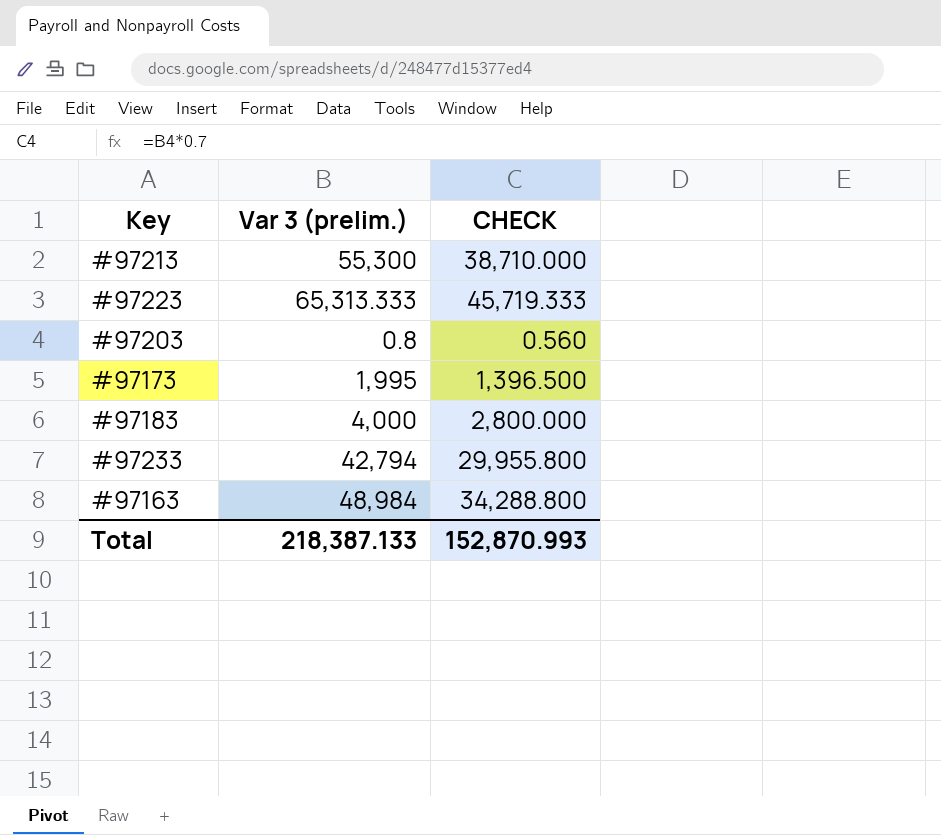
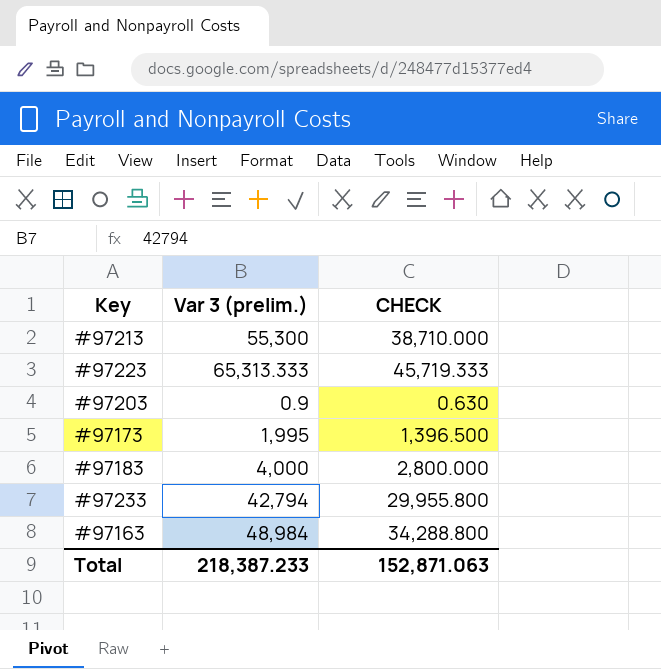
#97203 | Var 3 (prelim.): 0.8 -> 0.9
#97203 | CHECK: 0.560 -> 0.630
Total | Var 3 (prelim.): 218,387.133 -> 218,387.233
Total | CHECK: 152,870.993 -> 152,871.063

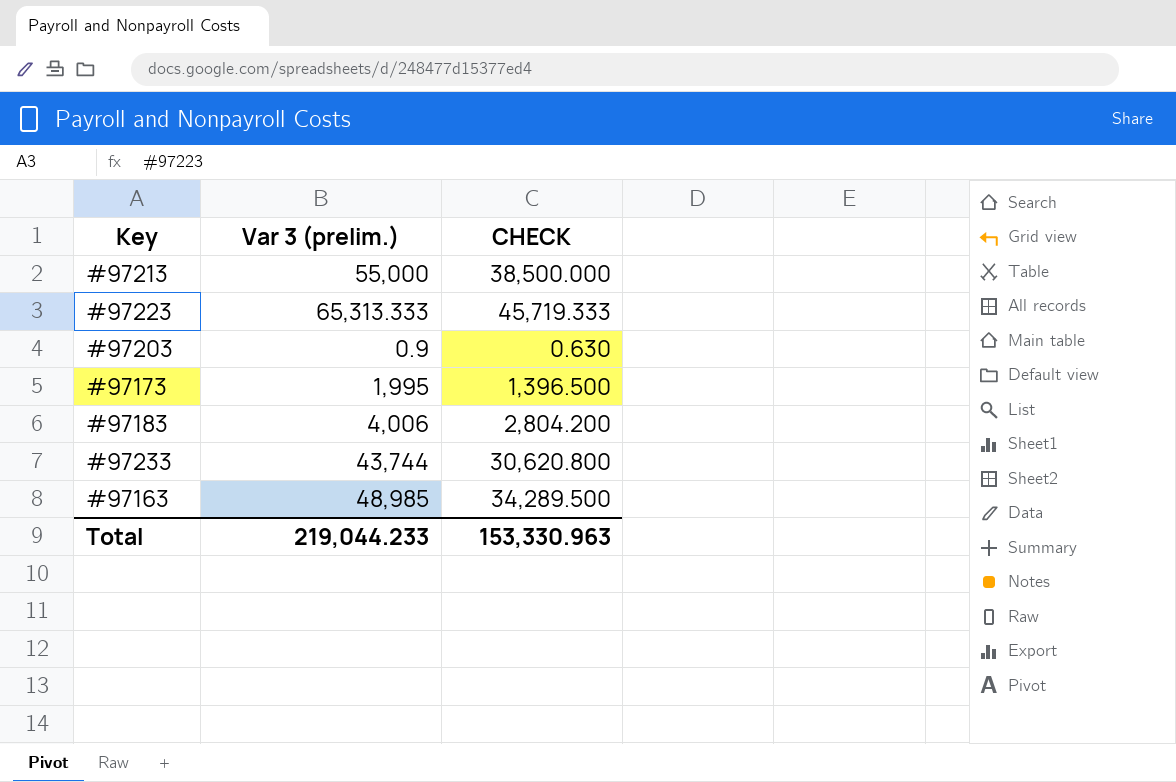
#97213 | Var 3 (prelim.): 55,300 -> 55,000
#97213 | CHECK: 38,710.000 -> 38,500.000
#97183 | Var 3 (prelim.): 4,000 -> 4,006
#97183 | CHECK: 2,800.000 -> 2,804.200
#97233 | Var 3 (prelim.): 42,794 -> 43,744
#97233 | CHECK: 29,955.800 -> 30,620.800
#97163 | Var 3 (prelim.): 48,984 -> 48,985
#97163 | CHECK: 34,288.800 -> 34,289.500
Total | Var 3 (prelim.): 218,387.233 -> 219,044.233
Total | CHECK: 152,871.063 -> 153,330.963

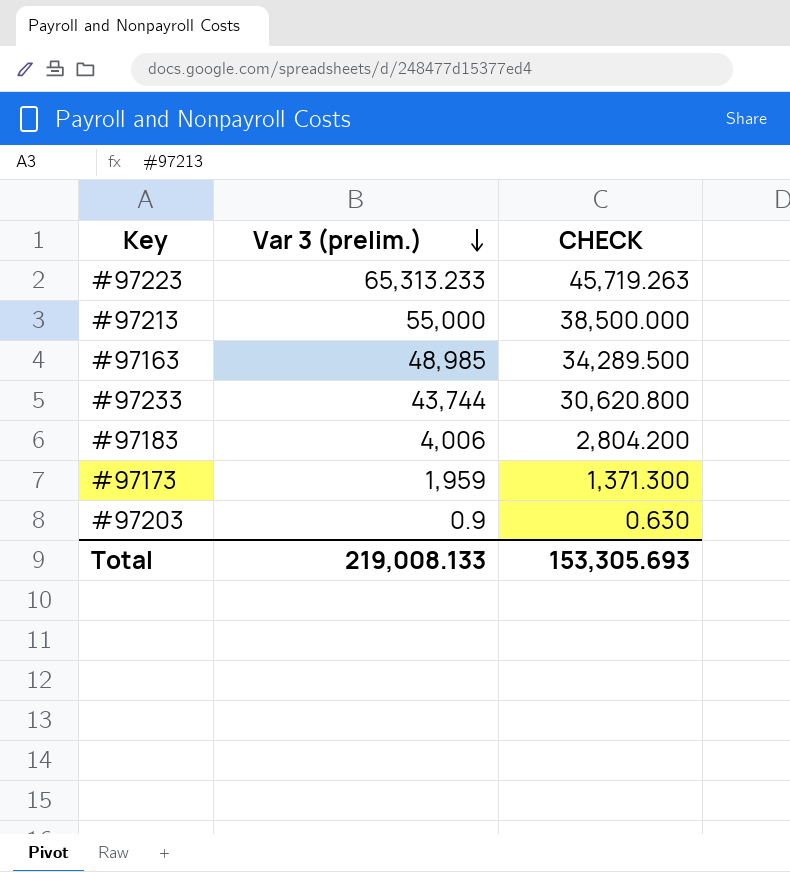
row order: none -> Var 3 (prelim.) descending
#97223 | Var 3 (prelim.): 65,313.333 -> 65,313.233
#97223 | CHECK: 45,719.333 -> 45,719.263
#97173 | Var 3 (prelim.): 1,995 -> 1,959
#97173 | CHECK: 1,396.500 -> 1,371.300
Total | Var 3 (prelim.): 219,044.233 -> 219,008.133
Total | CHECK: 153,330.963 -> 153,305.693

